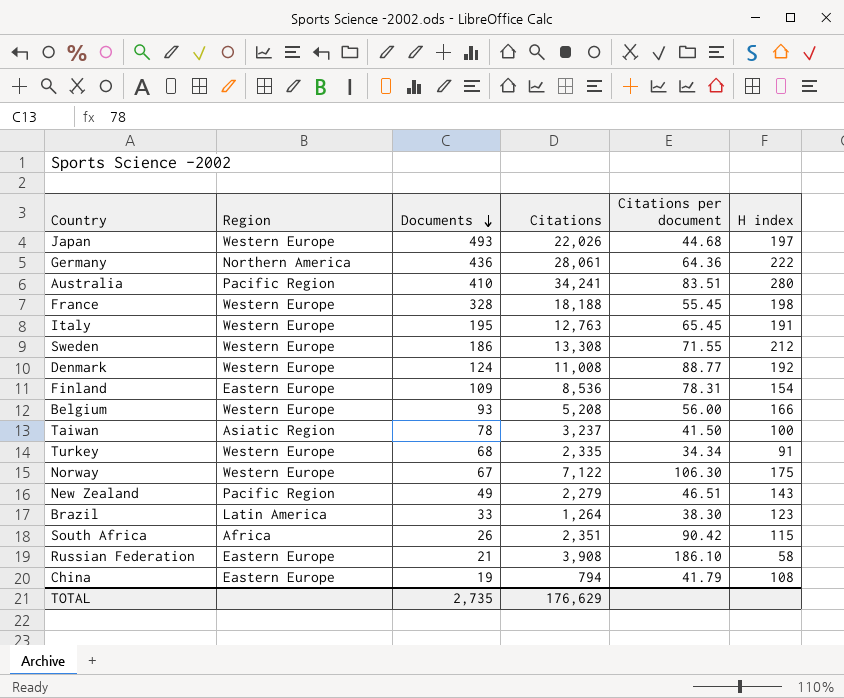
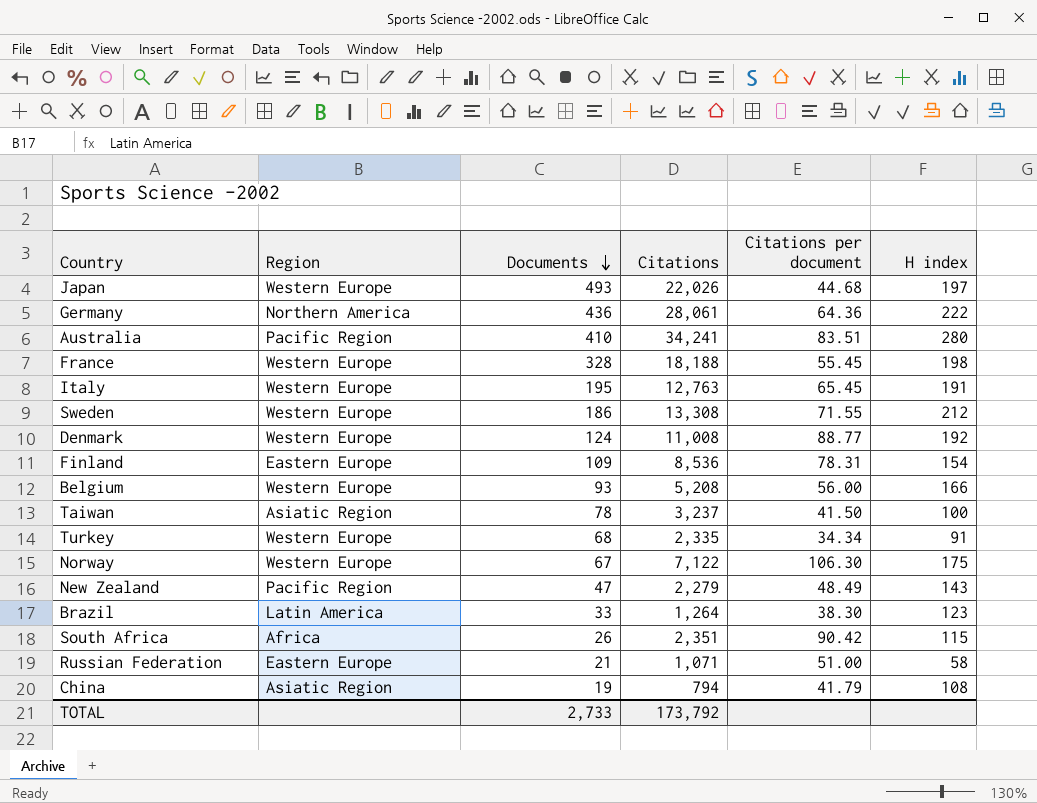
New Zealand | Documents: 49 -> 47
New Zealand | Citations per document: 46.51 -> 48.49
Russian Federation | Citations: 3,908 -> 1,071
Russian Federation | Citations per document: 186.10 -> 51.00
China | Region: Eastern Europe -> Asiatic Region
TOTAL | Documents: 2,735 -> 2,733
TOTAL | Citations: 176,629 -> 173,792

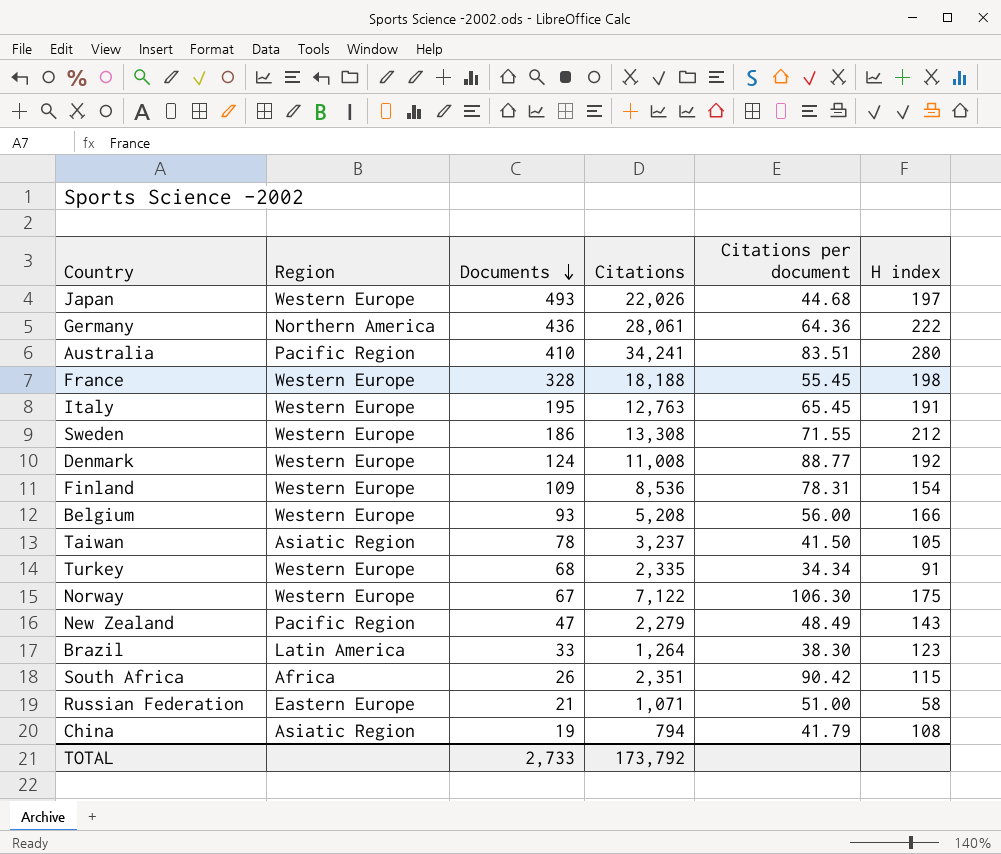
Finland | Region: Eastern Europe -> Western Europe
Taiwan | H index: 100 -> 105

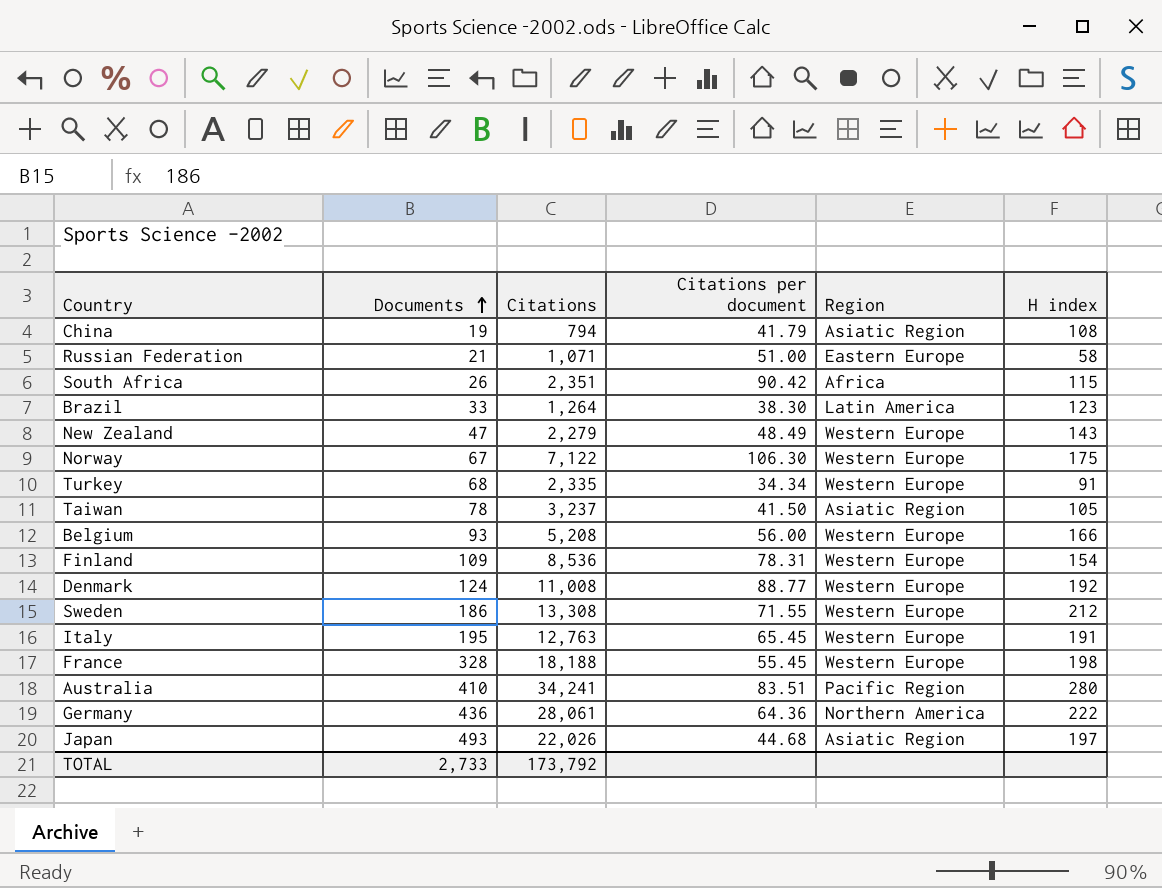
row order: Documents descending -> Documents ascending
column Region | position: 2 -> 5
New Zealand | Region: Pacific Region -> Western Europe
Japan | Region: Western Europe -> Asiatic Region

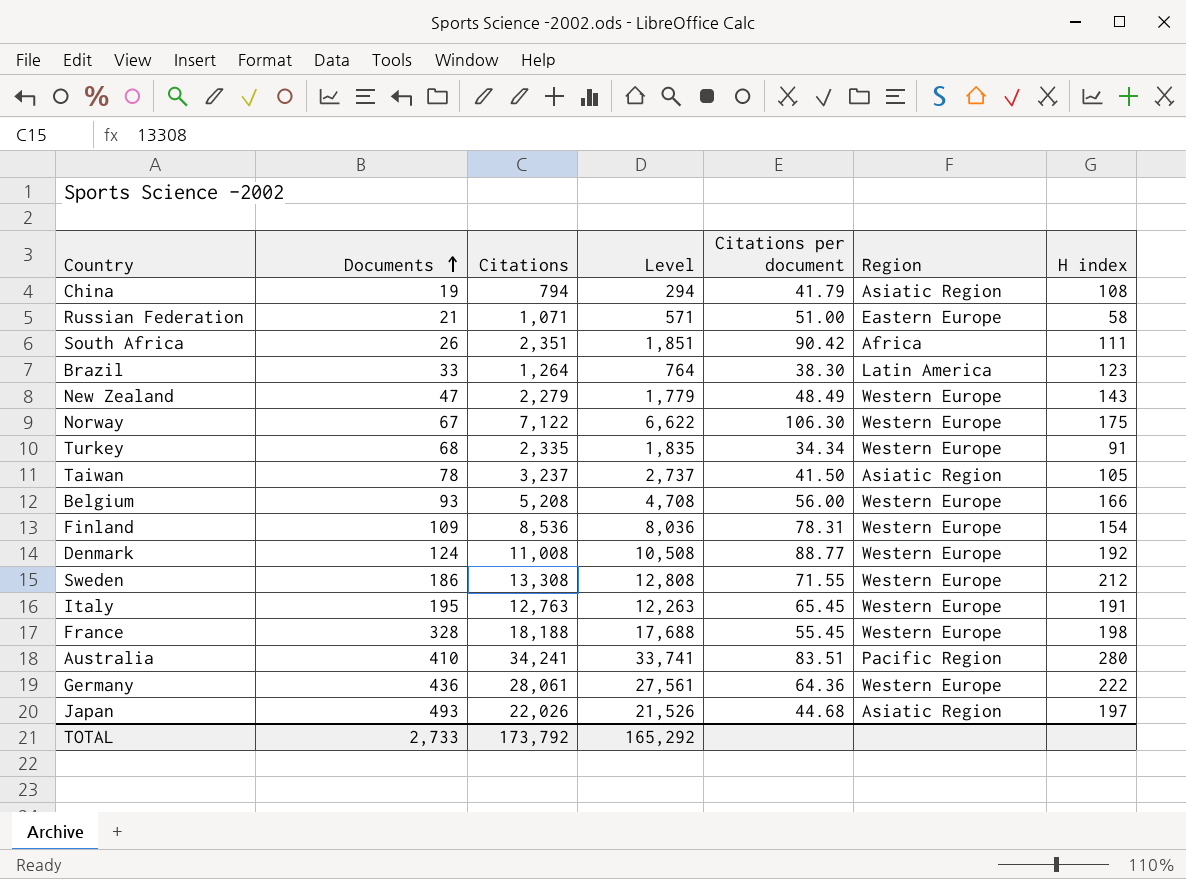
column Level | formula: none -> [Citations] - 500
South Africa | H index: 115 -> 111
Germany | Region: Northern America -> Western Europe

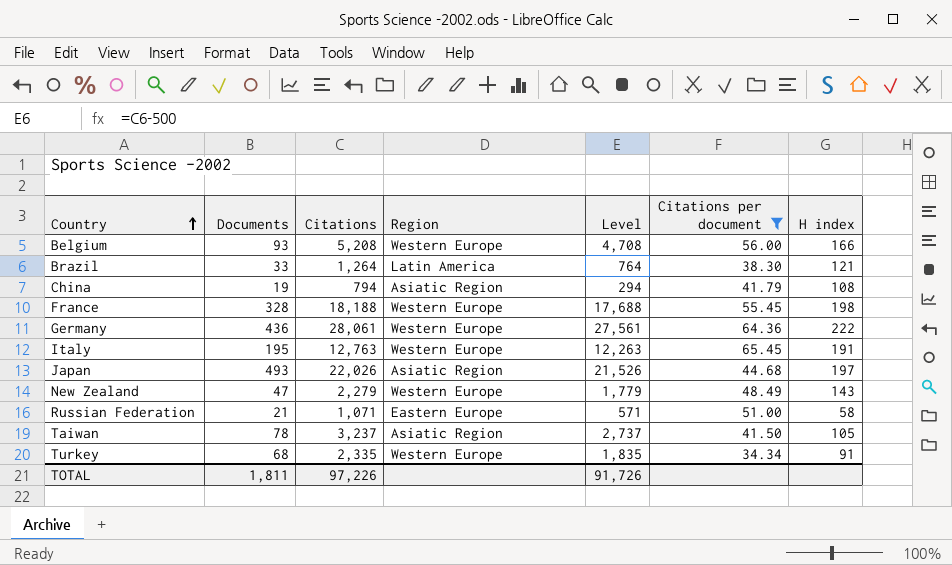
filter: none -> Citations per document <= 65.45
row order: Documents ascending -> Country ascending
column Region | position: 6 -> 4
Brazil | H index: 123 -> 121
TOTAL | Documents: 2,733 -> 1,811
TOTAL | Citations: 173,792 -> 97,226
TOTAL | Level: 165,292 -> 91,726

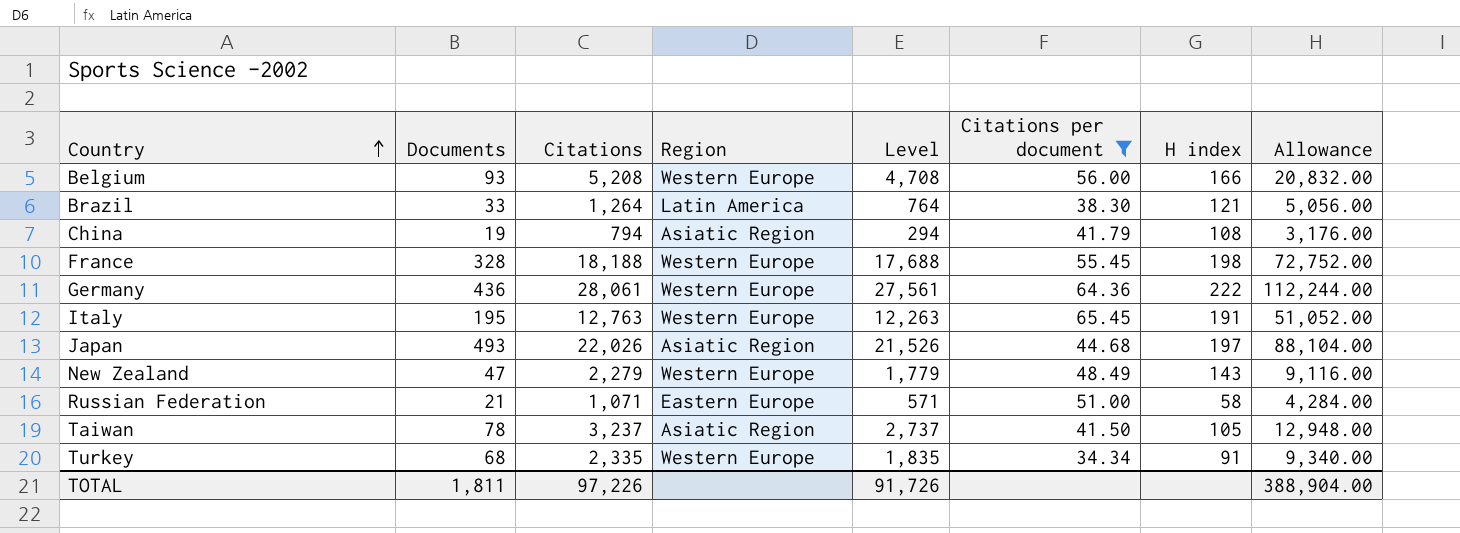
column Allowance | formula: none -> [Citations] * 4

